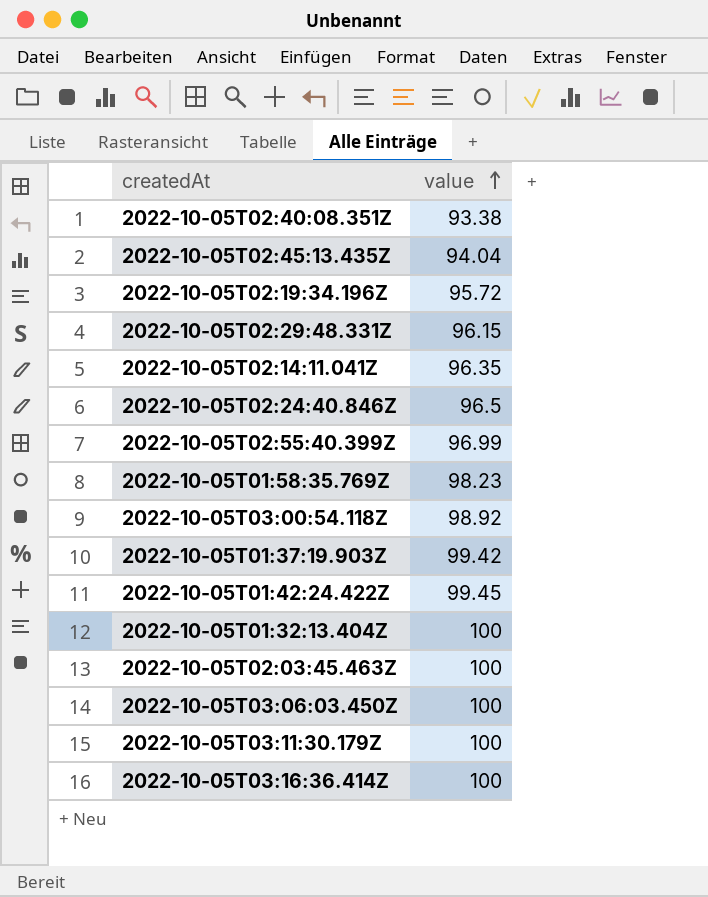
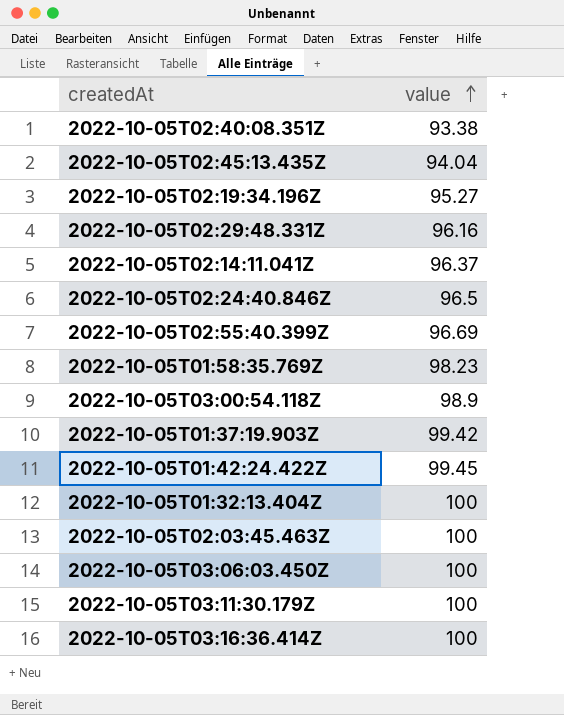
2022-10-05T02:19:34.196Z | value: 95.72 -> 95.27
2022-10-05T02:29:48.331Z | value: 96.15 -> 96.16
2022-10-05T02:14:11.041Z | value: 96.35 -> 96.37
2022-10-05T02:55:40.399Z | value: 96.99 -> 96.69
2022-10-05T03:00:54.118Z | value: 98.92 -> 98.9

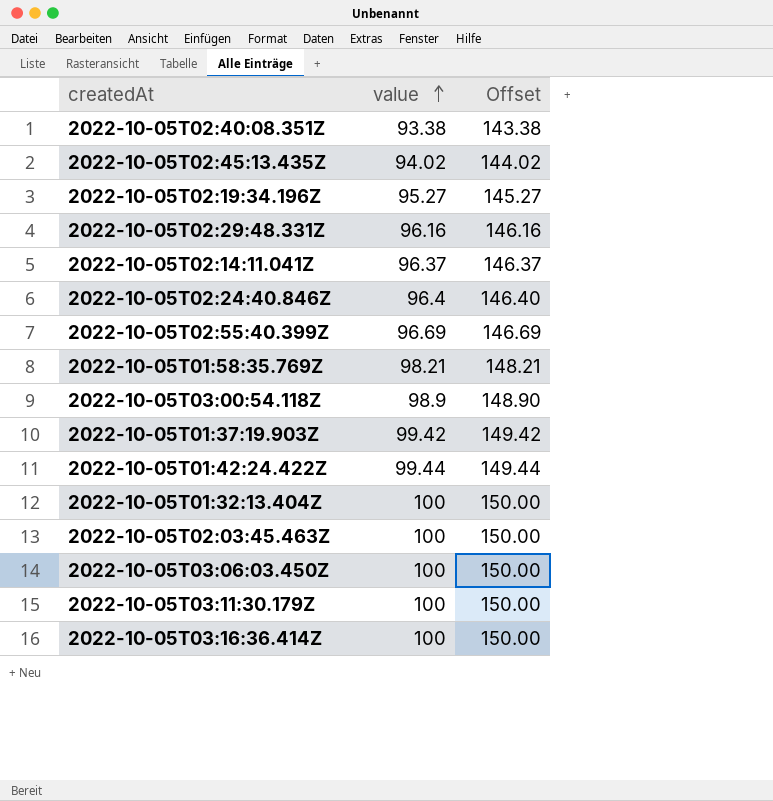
column Offset | formula: none -> [value] + 50
2022-10-05T02:45:13.435Z | value: 94.04 -> 94.02
2022-10-05T02:24:40.846Z | value: 96.5 -> 96.4
2022-10-05T01:58:35.769Z | value: 98.23 -> 98.21
2022-10-05T01:42:24.422Z | value: 99.45 -> 99.44

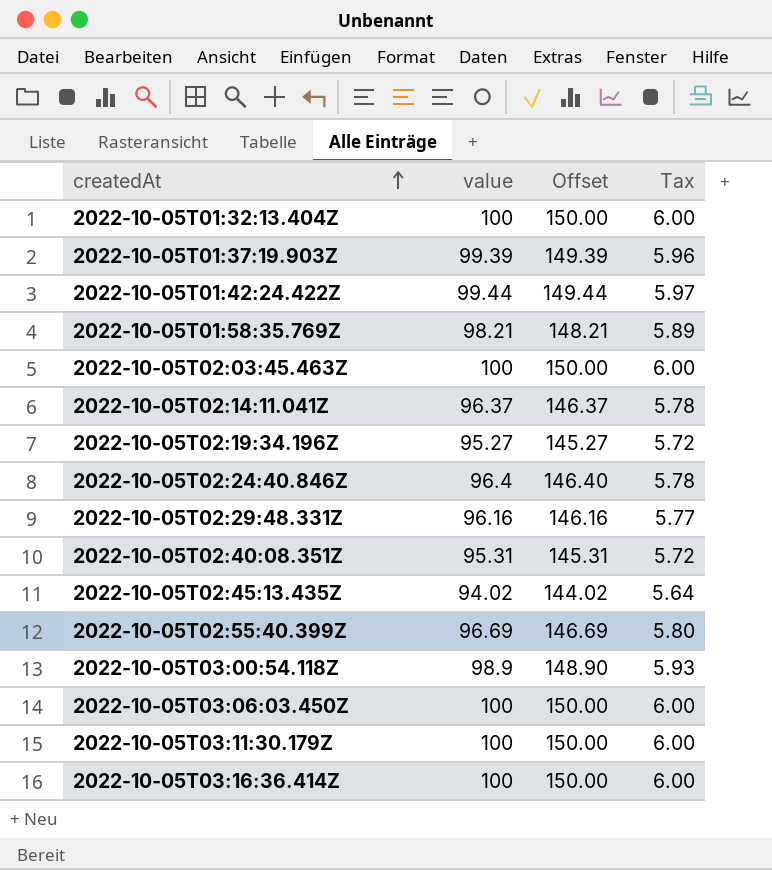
row order: value ascending -> createdAt ascending
column Tax | formula: none -> [value] * 0.06
2022-10-05T01:37:19.903Z | value: 99.42 -> 99.39
2022-10-05T01:37:19.903Z | Offset: 149.42 -> 149.39
2022-10-05T02:40:08.351Z | value: 93.38 -> 95.31
2022-10-05T02:40:08.351Z | Offset: 143.38 -> 145.31

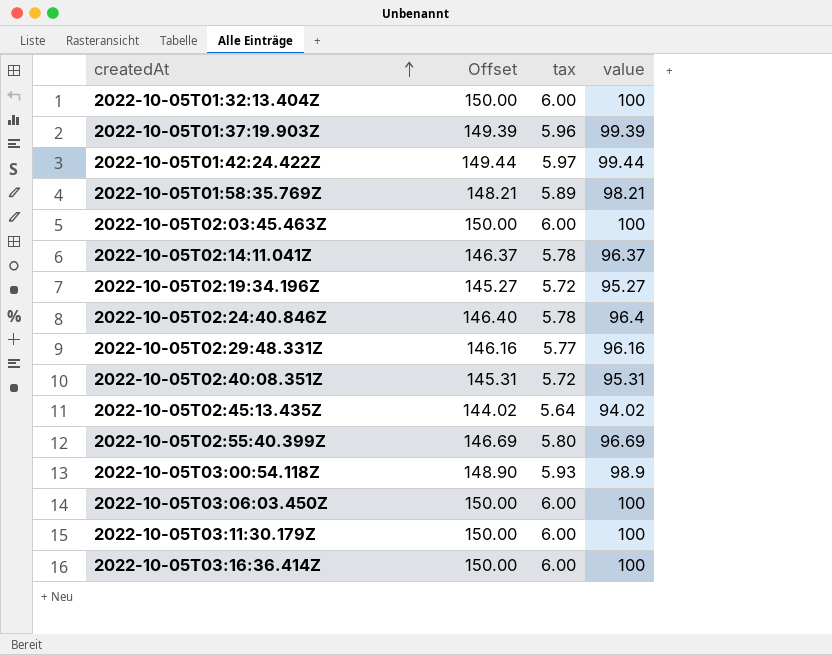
column name: Tax -> tax
column value | position: 2 -> 4

